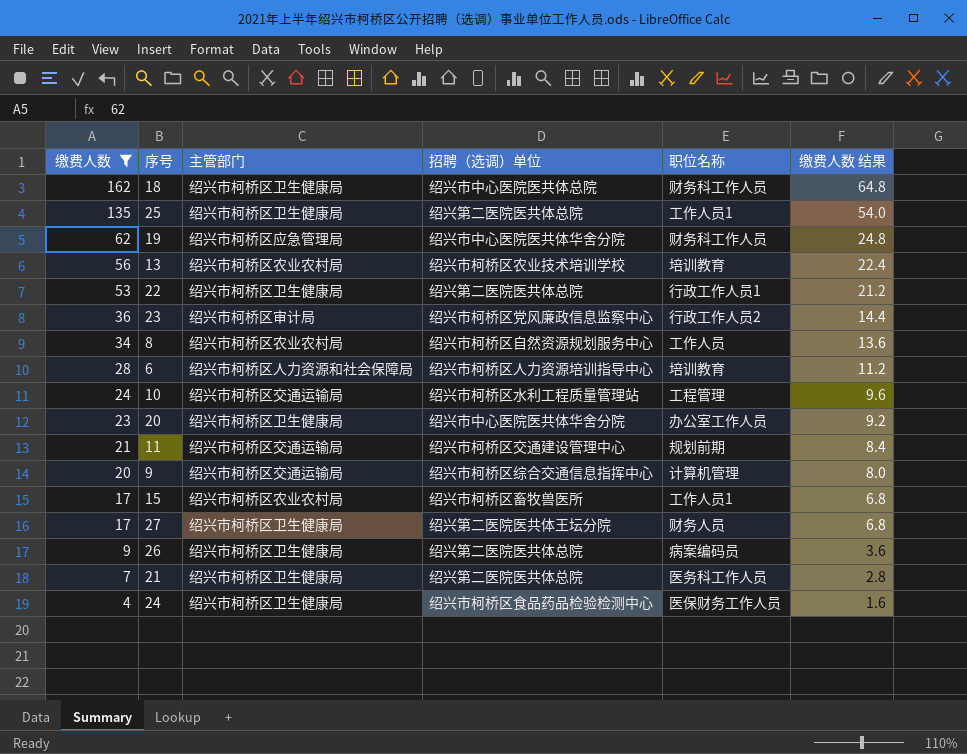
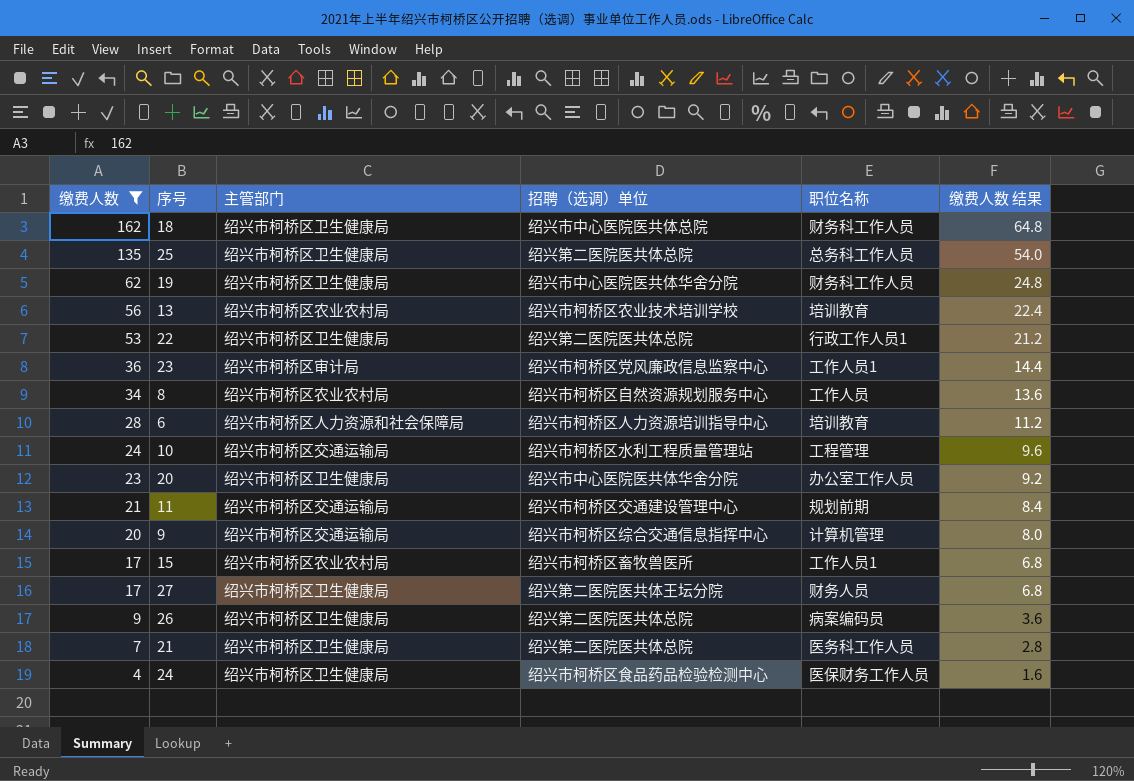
25 | 职位名称: 工作人员1 -> 总务科工作人员
19 | 主管部门: 绍兴市柯桥区应急管理局 -> 绍兴市柯桥区卫生健康局
23 | 职位名称: 行政工作人员2 -> 工作人员1

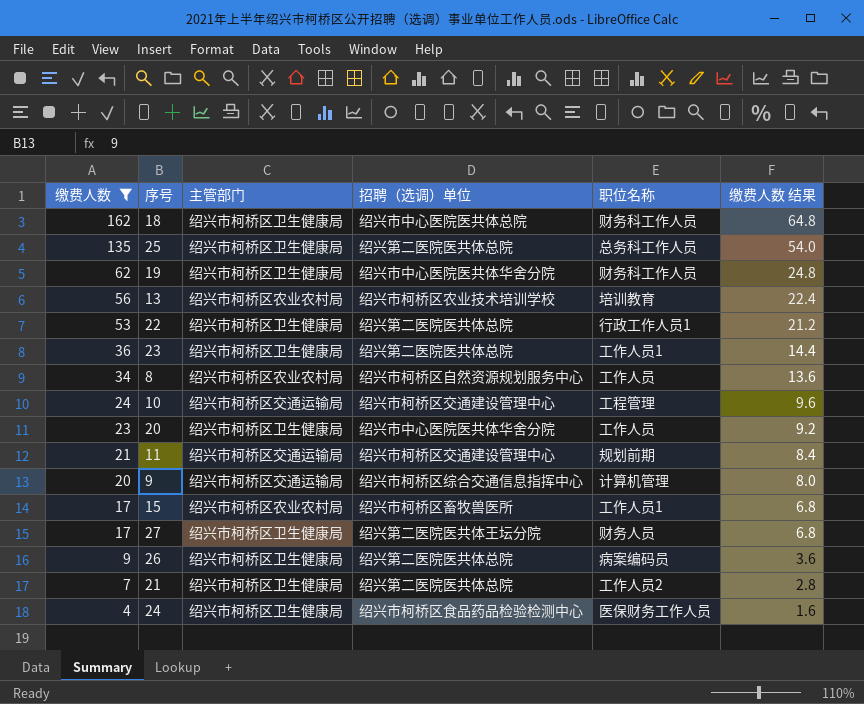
row 6: 28 | 绍兴市柯桥区人力资源和社会保障局 | 绍兴市柯桥区人力资源培训指导中心 | 培训教育 | 11.2 -> none
23 | 主管部门: 绍兴市柯桥区审计局 -> 绍兴市柯桥区卫生健康局
23 | 招聘（选调）单位: 绍兴市柯桥区党风廉政信息监察中心 -> 绍兴第二医院医共体总院
10 | 招聘（选调）单位: 绍兴市柯桥区水利工程质量管理站 -> 绍兴市柯桥区交通建设管理中心
20 | 职位名称: 办公室工作人员 -> 工作人员
21 | 职位名称: 医务科工作人员 -> 工作人员2

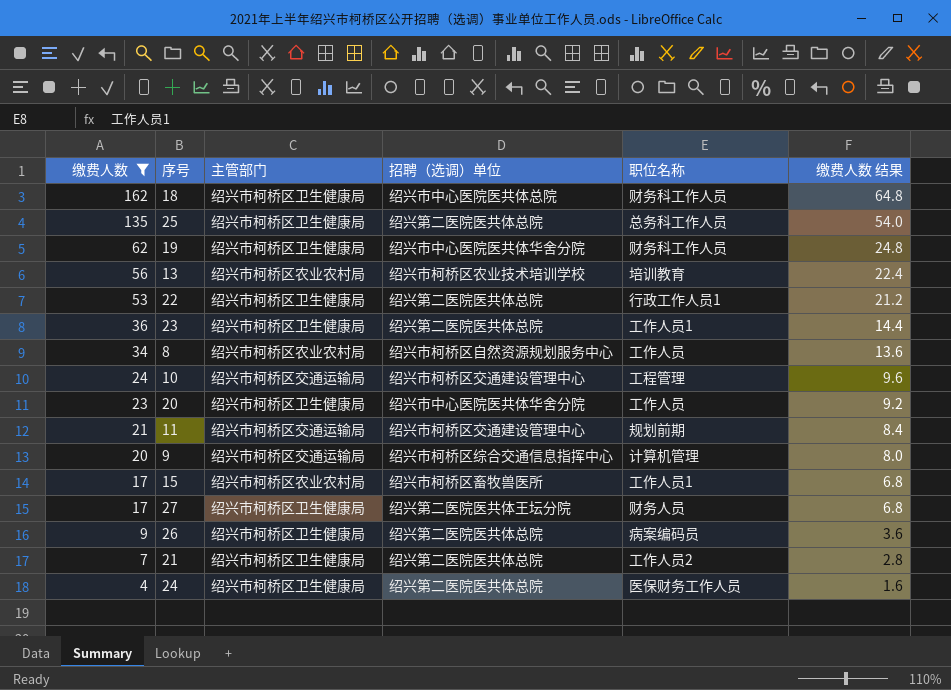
24 | 招聘（选调）单位: 绍兴市柯桥区食品药品检验检测中心 -> 绍兴第二医院医共体总院

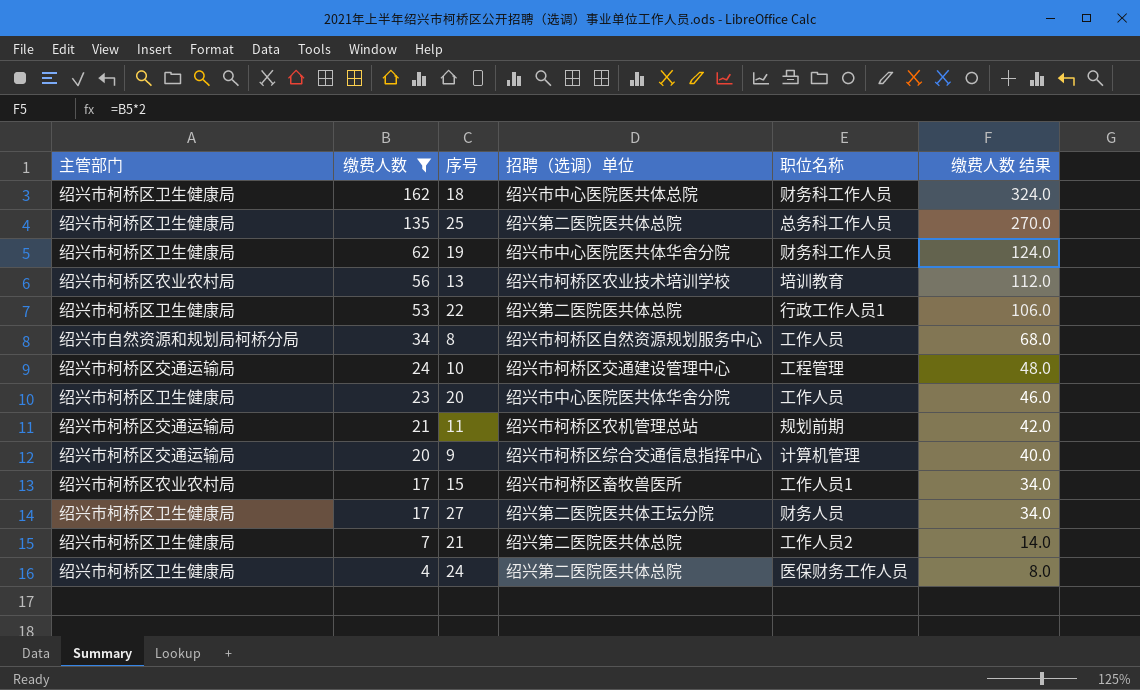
column 主管部门 | position: 3 -> 1
column 缴费人数 结果 | formula: [缴费人数] * 0.4 -> [缴费人数] * 2
row 23: 36 | 绍兴市柯桥区卫生健康局 | 绍兴第二医院医共体总院 | 工作人员1 | 14.4 -> none
row 26: 9 | 绍兴市柯桥区卫生健康局 | 绍兴第二医院医共体总院 | 病案编码员 | 3.6 -> none
8 | 主管部门: 绍兴市柯桥区农业农村局 -> 绍兴市自然资源和规划局柯桥分局
11 | 招聘（选调）单位: 绍兴市柯桥区交通建设管理中心 -> 绍兴市柯桥区农机管理总站

